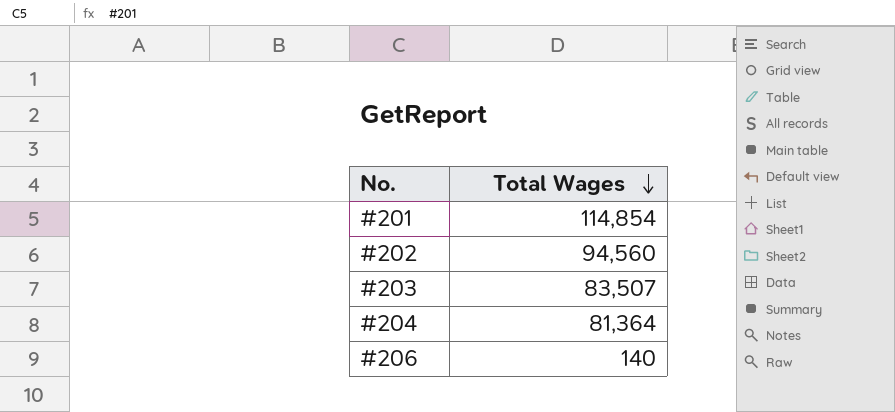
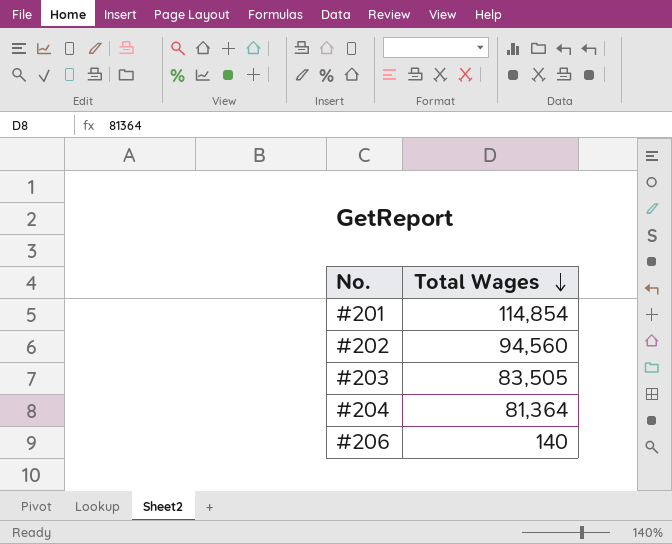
#203 | Total Wages: 83,507 -> 83,505

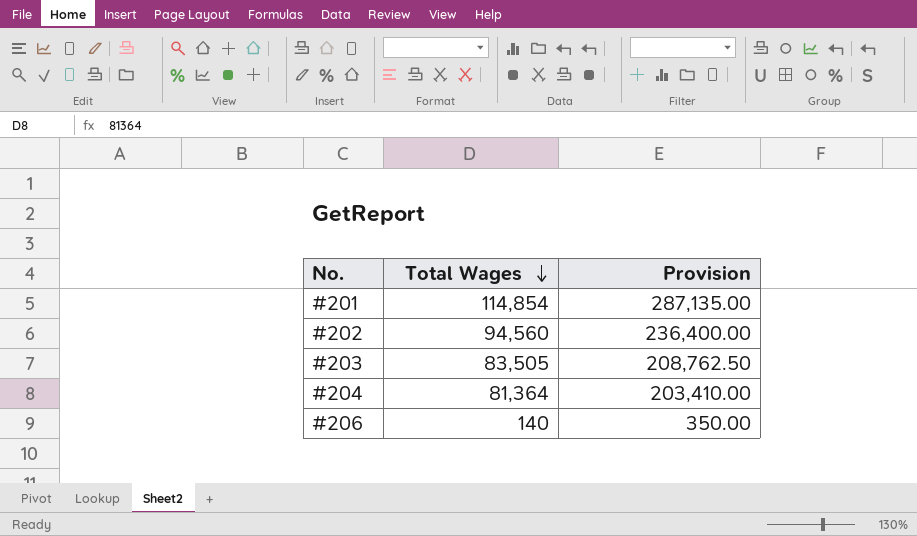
column Provision | formula: none -> [Total Wages] * 2.5

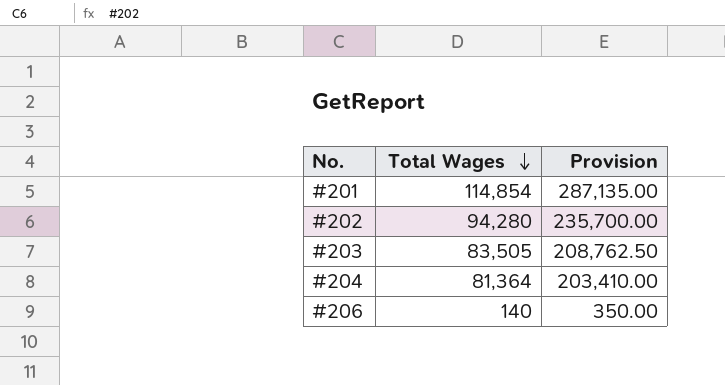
#202 | Total Wages: 94,560 -> 94,280
#202 | Provision: 236,400.00 -> 235,700.00

